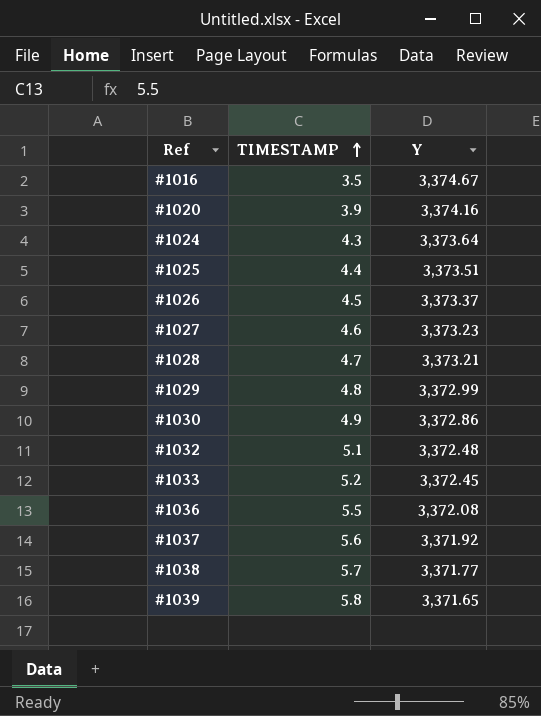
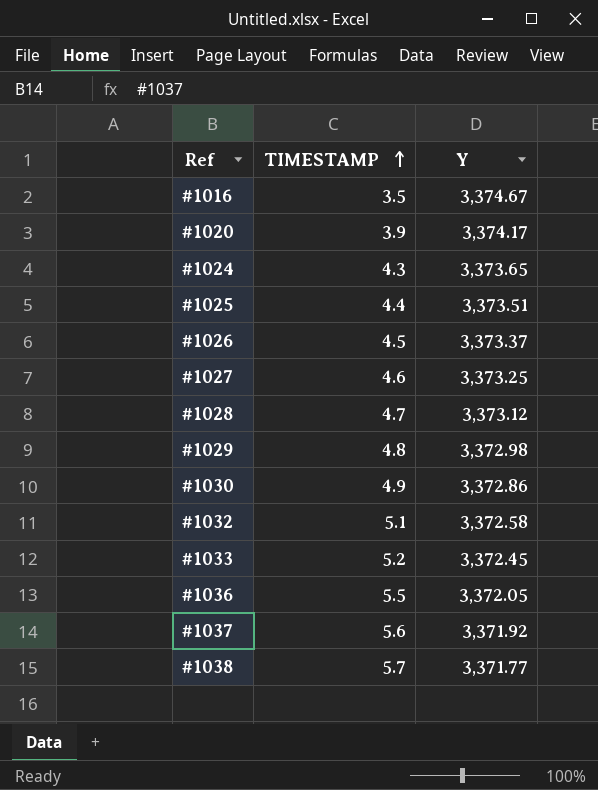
row #1039: 5.8 | 3,371.65 -> none
#1020 | Y: 3,374.16 -> 3,374.17
#1024 | Y: 3,373.64 -> 3,373.65
#1027 | Y: 3,373.23 -> 3,373.25
#1028 | Y: 3,373.21 -> 3,373.12
#1029 | Y: 3,372.99 -> 3,372.98
#1032 | Y: 3,372.48 -> 3,372.58
#1036 | Y: 3,372.08 -> 3,372.05

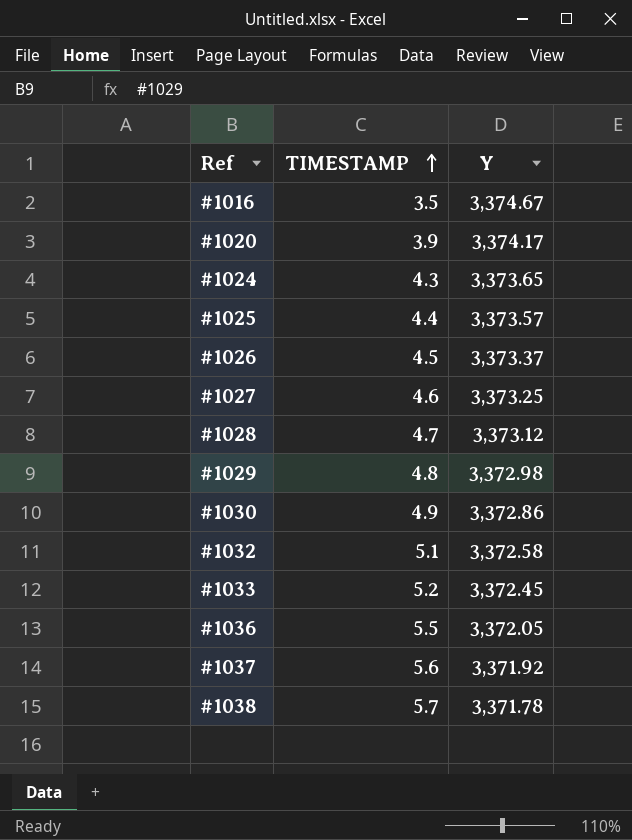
#1025 | Y: 3,373.51 -> 3,373.57
#1038 | Y: 3,371.77 -> 3,371.78

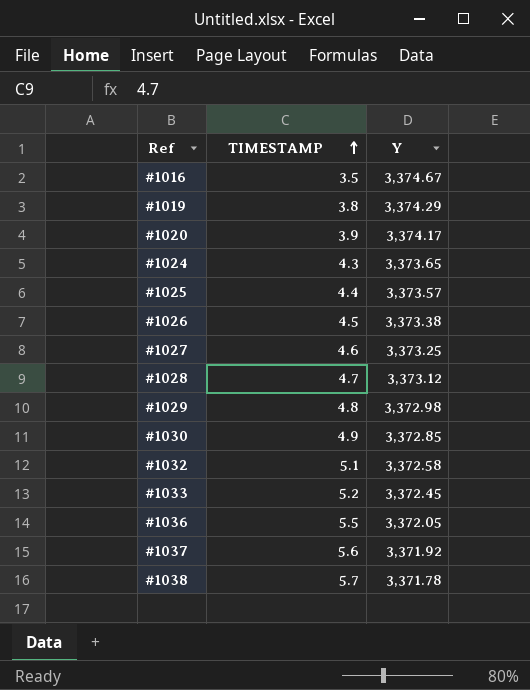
row #1019: none -> 3.8 | 3,374.29
#1026 | Y: 3,373.37 -> 3,373.38
#1030 | Y: 3,372.86 -> 3,372.85

